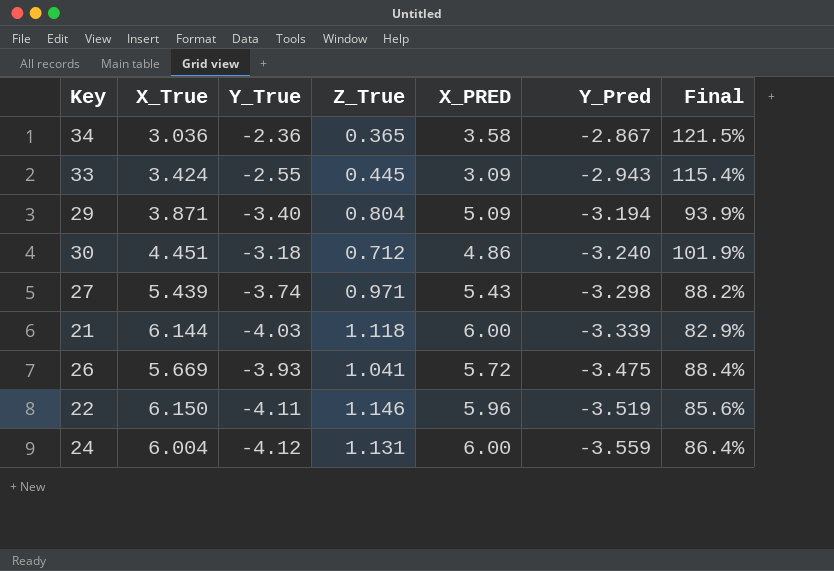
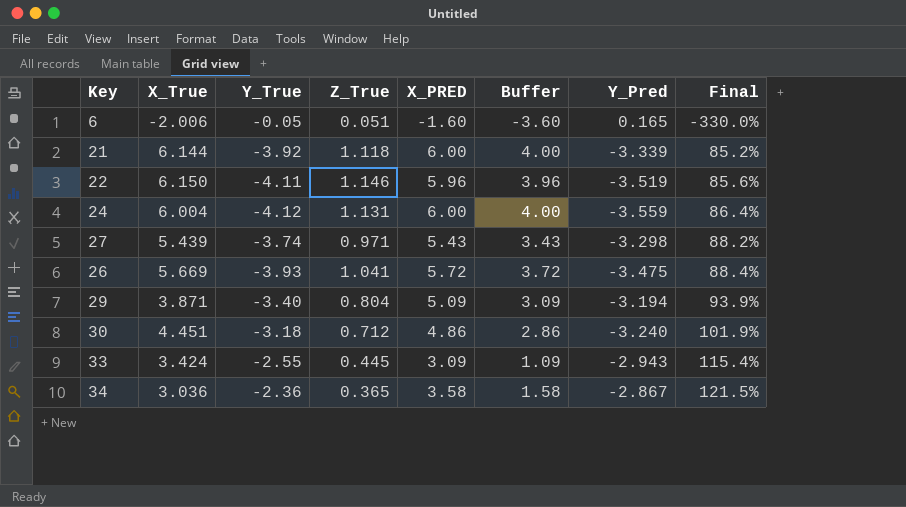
row order: Y_Pred descending -> Final ascending
column Buffer | formula: none -> [X_PRED] - 2
row 6: none -> -2.006 | -0.05 | 0.051 | -1.60 | -3.60 | 0.165 | -330.0%
21 | Y_True: -4.03 -> -3.92
21 | Final: 82.9% -> 85.2%

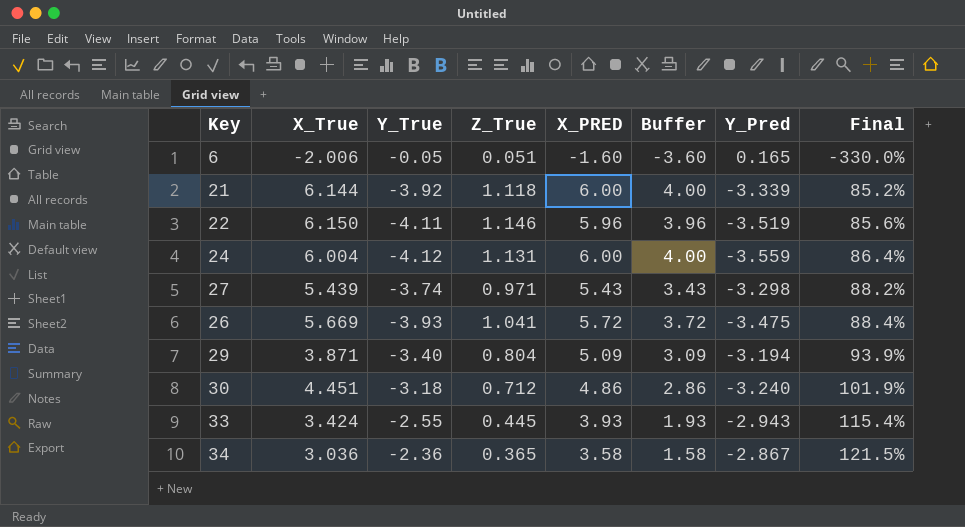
33 | X_PRED: 3.09 -> 3.93
33 | Buffer: 1.09 -> 1.93

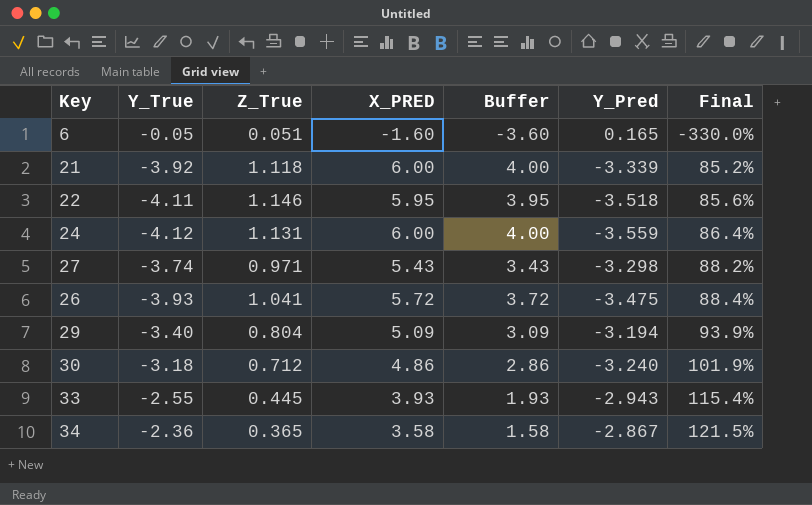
column X_True | position: 2 -> none
22 | X_PRED: 5.96 -> 5.95
22 | Buffer: 3.96 -> 3.95
22 | Y_Pred: -3.519 -> -3.518

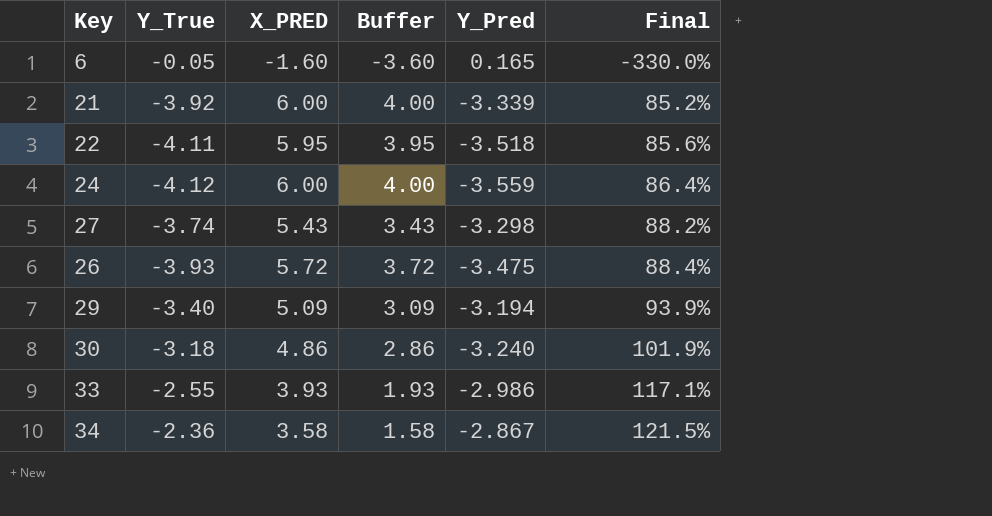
column Z_True | position: 3 -> none
33 | Y_Pred: -2.943 -> -2.986
33 | Final: 115.4% -> 117.1%

